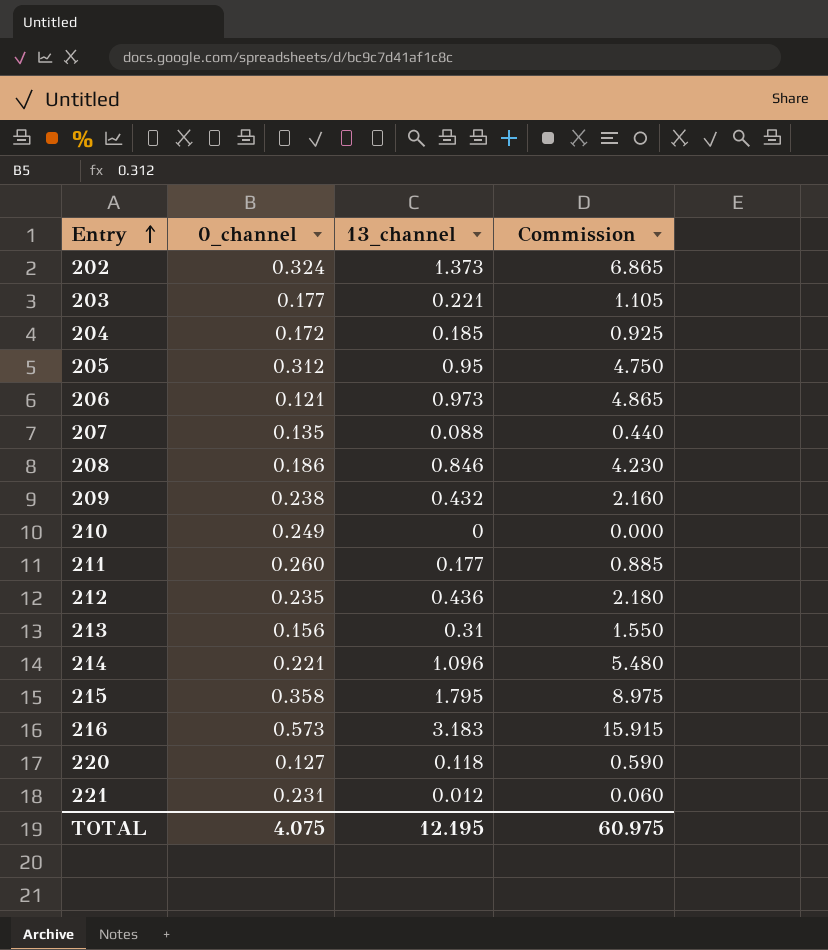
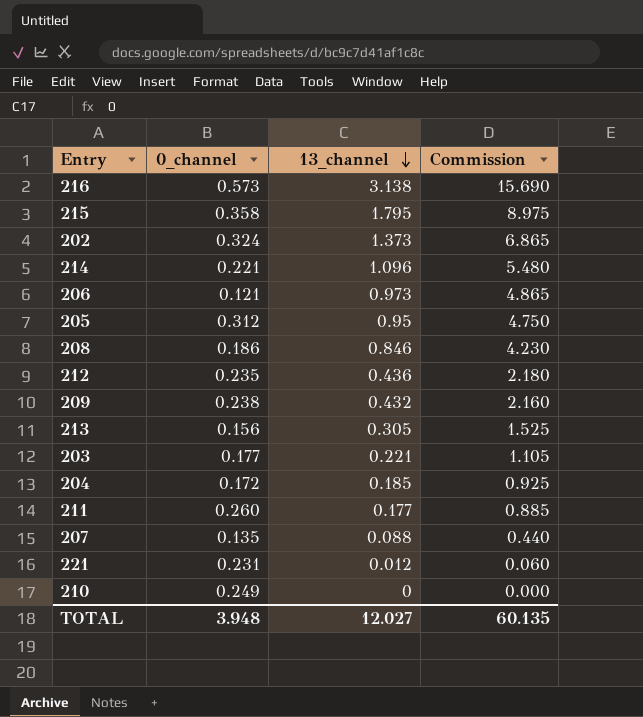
row order: Entry ascending -> 13_channel descending
row 220: 0.127 | 0.118 | 0.590 -> none
216 | 13_channel: 3.183 -> 3.138
216 | Commission: 15.915 -> 15.690
213 | 13_channel: 0.31 -> 0.305
213 | Commission: 1.550 -> 1.525
TOTAL | 0_channel: 4.075 -> 3.948
TOTAL | 13_channel: 12.195 -> 12.027
TOTAL | Commission: 60.975 -> 60.135

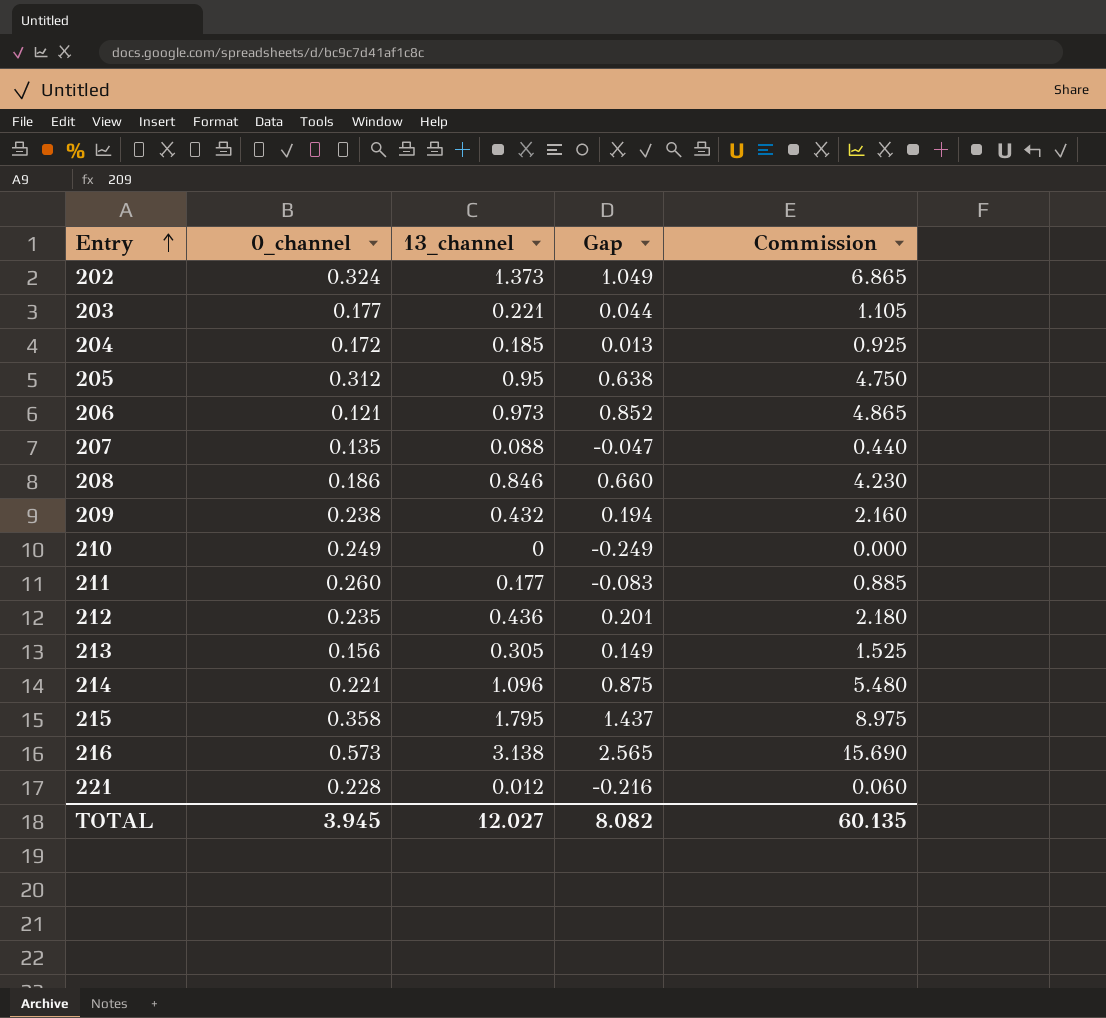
row order: 13_channel descending -> Entry ascending
column Gap | formula: none -> [13_channel] - [0_channel]
221 | 0_channel: 0.231 -> 0.228
TOTAL | 0_channel: 3.948 -> 3.945

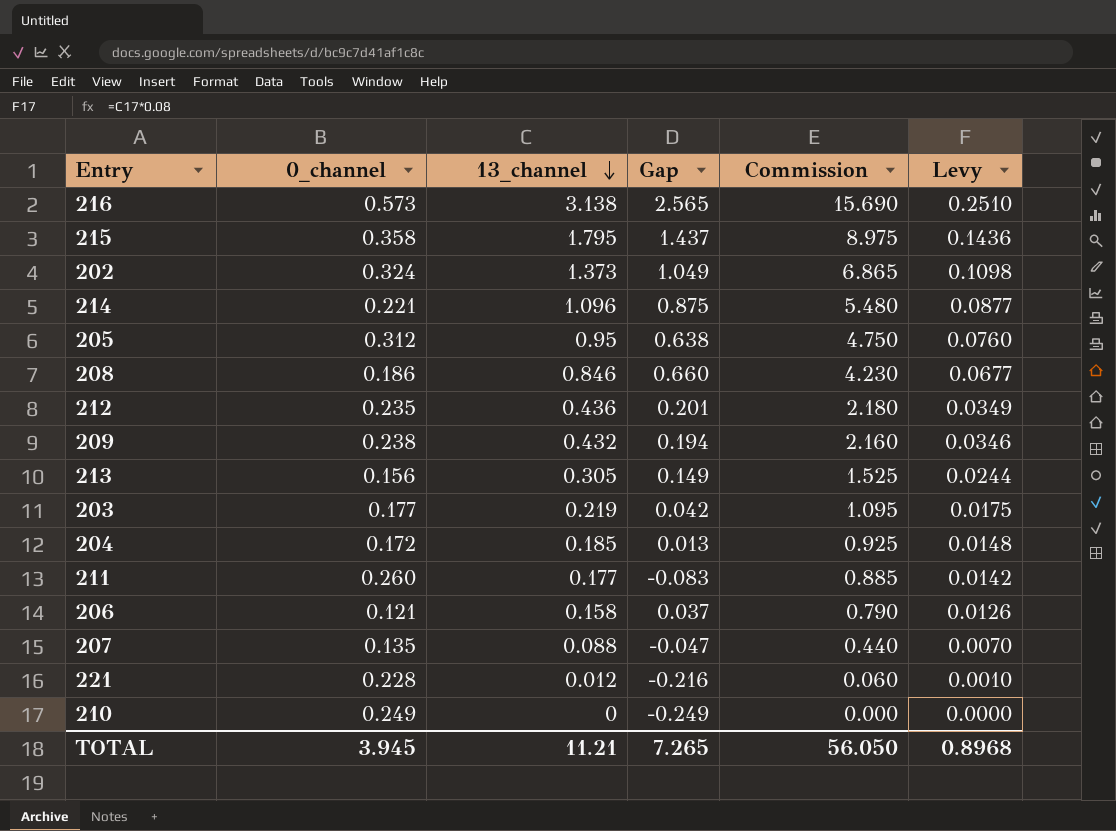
row order: Entry ascending -> 13_channel descending
column Levy | formula: none -> [13_channel] * 0.08
203 | 13_channel: 0.221 -> 0.219
203 | Gap: 0.044 -> 0.042
203 | Commission: 1.105 -> 1.095
206 | 13_channel: 0.973 -> 0.158
206 | Gap: 0.852 -> 0.037
206 | Commission: 4.865 -> 0.790
TOTAL | 13_channel: 12.027 -> 11.21
TOTAL | Gap: 8.082 -> 7.265
TOTAL | Commission: 60.135 -> 56.050

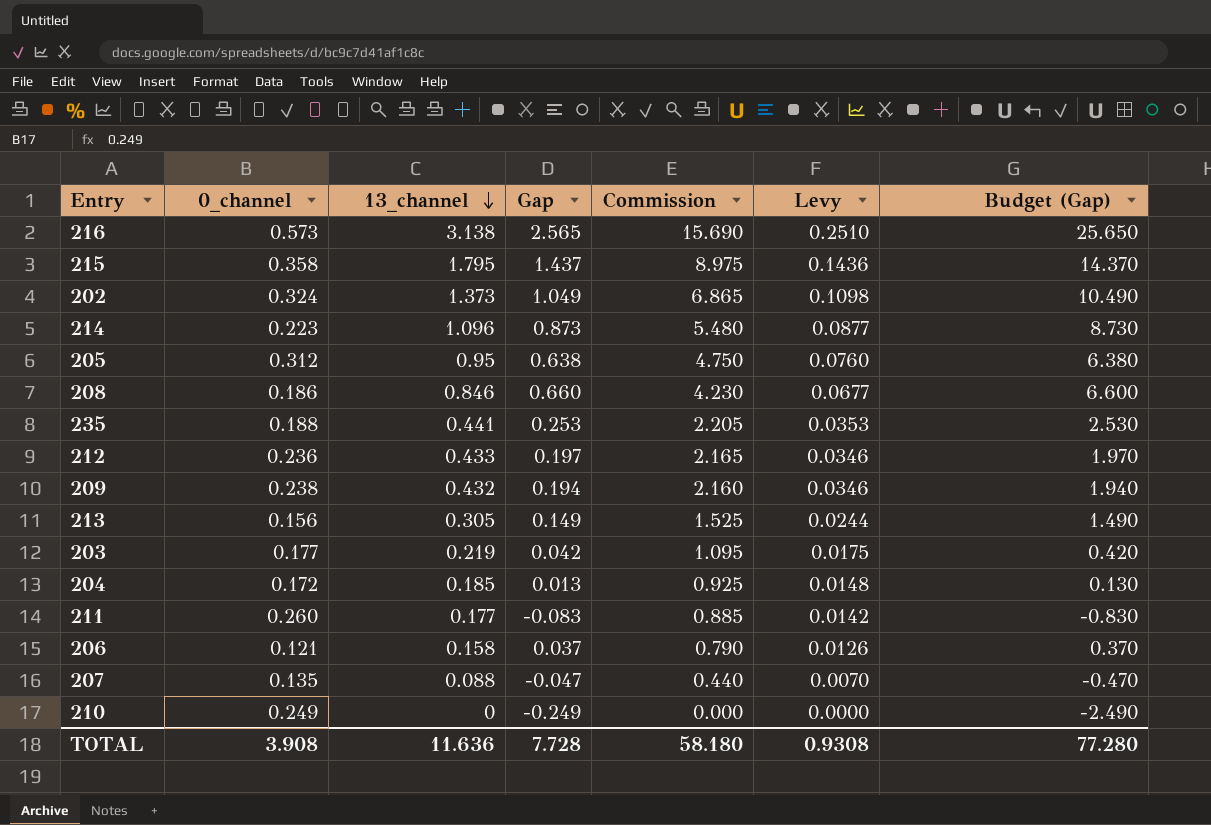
column Budget (Gap) | formula: none -> [Gap] * 10
row 221: 0.228 | 0.012 | -0.216 | 0.060 | 0.0010 -> none
214 | 0_channel: 0.221 -> 0.223
214 | Gap: 0.875 -> 0.873
row 235: none -> 0.188 | 0.441 | 0.253 | 2.205 | 0.0353 | 2.530
212 | 0_channel: 0.235 -> 0.236
212 | 13_channel: 0.436 -> 0.433
212 | Gap: 0.201 -> 0.197
212 | Commission: 2.180 -> 2.165
212 | Levy: 0.0349 -> 0.0346
TOTAL | 0_channel: 3.945 -> 3.908
TOTAL | 13_channel: 11.21 -> 11.636
TOTAL | Gap: 7.265 -> 7.728
TOTAL | Commission: 56.050 -> 58.180
TOTAL | Levy: 0.8968 -> 0.9308

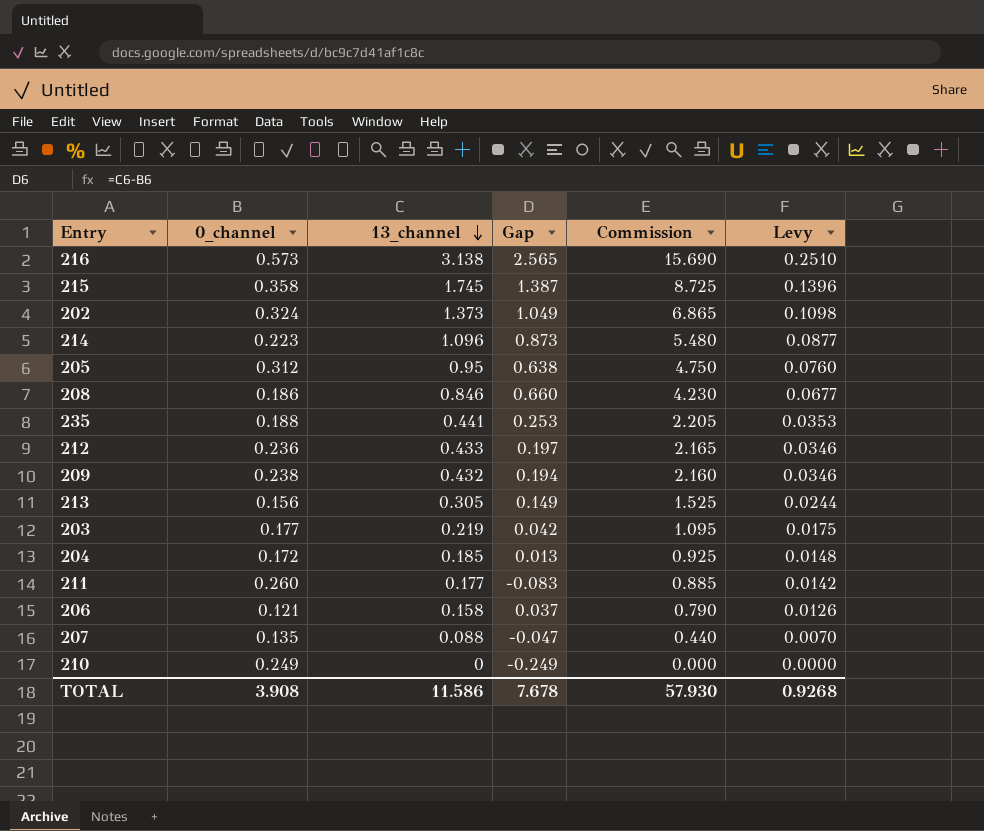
column Budget (Gap) | formula: [Gap] * 10 -> none
215 | 13_channel: 1.795 -> 1.745
215 | Gap: 1.437 -> 1.387
215 | Commission: 8.975 -> 8.725
215 | Levy: 0.1436 -> 0.1396
TOTAL | 13_channel: 11.636 -> 11.586
TOTAL | Gap: 7.728 -> 7.678
TOTAL | Commission: 58.180 -> 57.930
TOTAL | Levy: 0.9308 -> 0.9268

